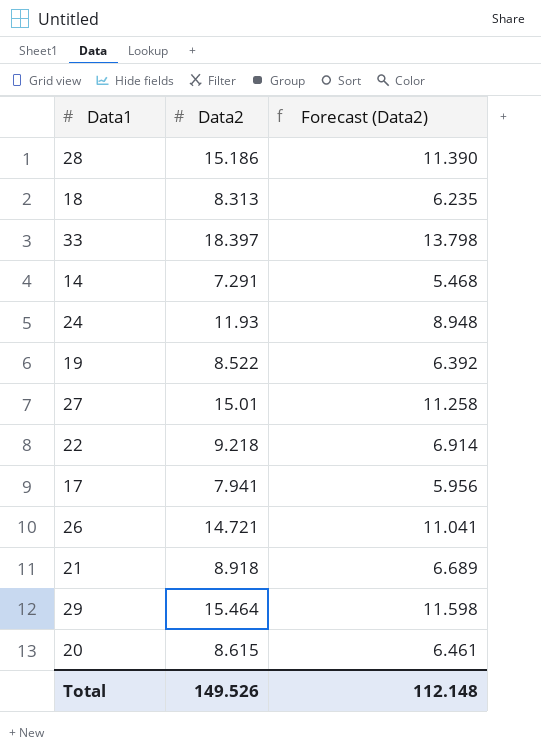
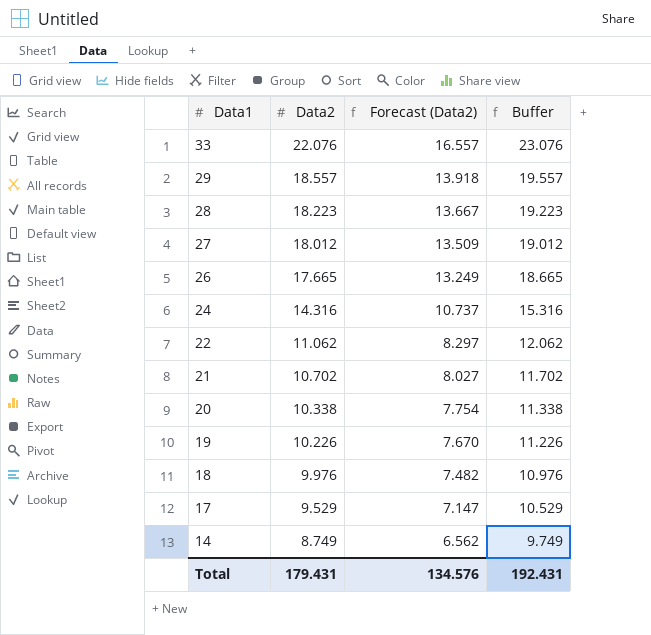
row order: none -> Data1 descending
column Buffer | formula: none -> [Data2] + 1
33 | Data2: 18.397 -> 22.076
33 | Forecast (Data2): 13.798 -> 16.557
29 | Data2: 15.464 -> 18.557
29 | Forecast (Data2): 11.598 -> 13.918
28 | Data2: 15.186 -> 18.223
28 | Forecast (Data2): 11.390 -> 13.667
27 | Data2: 15.01 -> 18.012
27 | Forecast (Data2): 11.258 -> 13.509
26 | Data2: 14.721 -> 17.665
26 | Forecast (Data2): 11.041 -> 13.249
24 | Data2: 11.93 -> 14.316
24 | Forecast (Data2): 8.948 -> 10.737
22 | Data2: 9.218 -> 11.062
22 | Forecast (Data2): 6.914 -> 8.297
21 | Data2: 8.918 -> 10.702
21 | Forecast (Data2): 6.689 -> 8.027
20 | Data2: 8.615 -> 10.338
20 | Forecast (Data2): 6.461 -> 7.754
19 | Data2: 8.522 -> 10.226
19 | Forecast (Data2): 6.392 -> 7.670
18 | Data2: 8.313 -> 9.976
18 | Forecast (Data2): 6.235 -> 7.482
17 | Data2: 7.941 -> 9.529
17 | Forecast (Data2): 5.956 -> 7.147
14 | Data2: 7.291 -> 8.749
14 | Forecast (Data2): 5.468 -> 6.562
Total | Data2: 149.526 -> 179.431
Total | Forecast (Data2): 112.148 -> 134.576

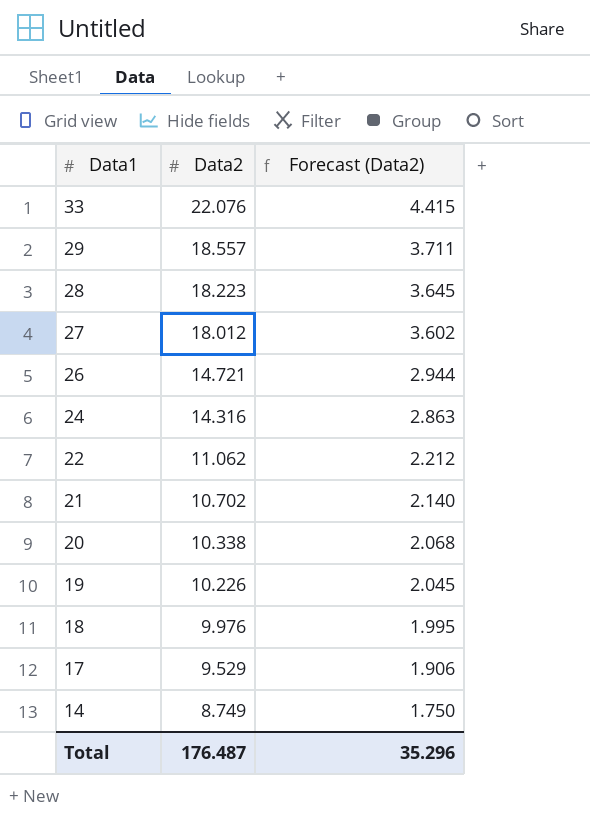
column Buffer | formula: [Data2] + 1 -> none
column Forecast (Data2) | formula: [Data2] * 0.75 -> [Data2] * 0.2
26 | Data2: 17.665 -> 14.721
Total | Data2: 179.431 -> 176.487
Total | Forecast (Data2): 134.576 -> 35.296

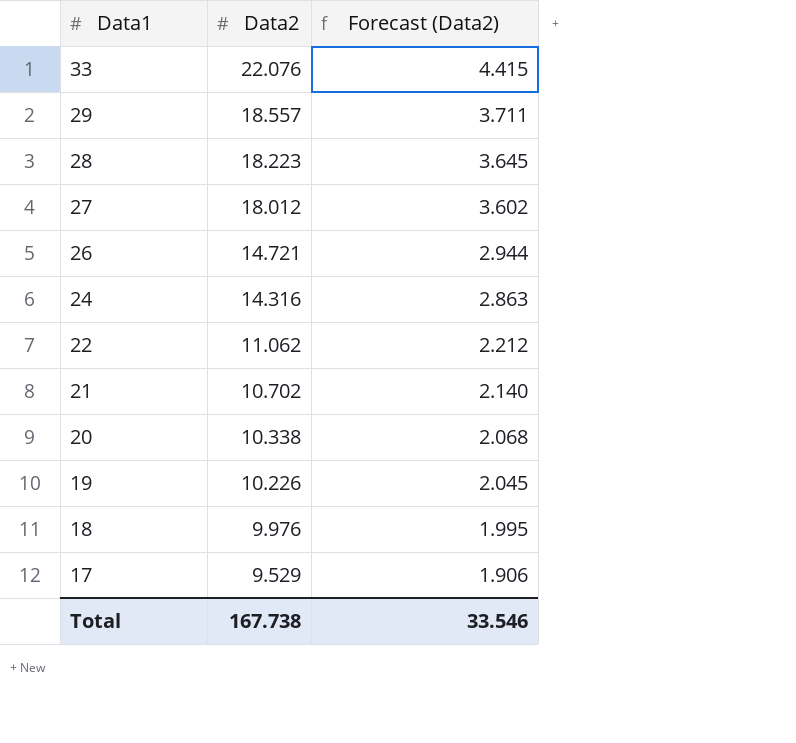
row 14: 8.749 | 1.750 -> none
Total | Data2: 176.487 -> 167.738
Total | Forecast (Data2): 35.296 -> 33.546

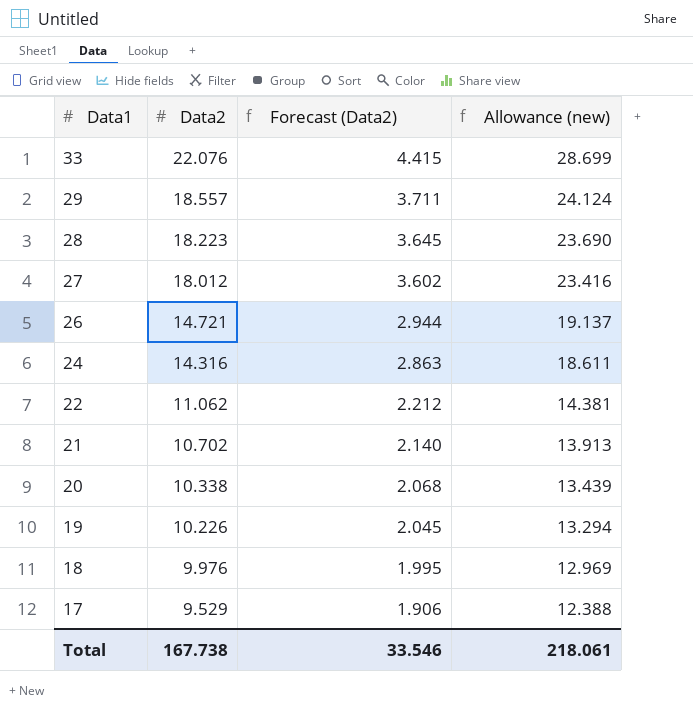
column Allowance (new) | formula: none -> [Data2] * 1.3

